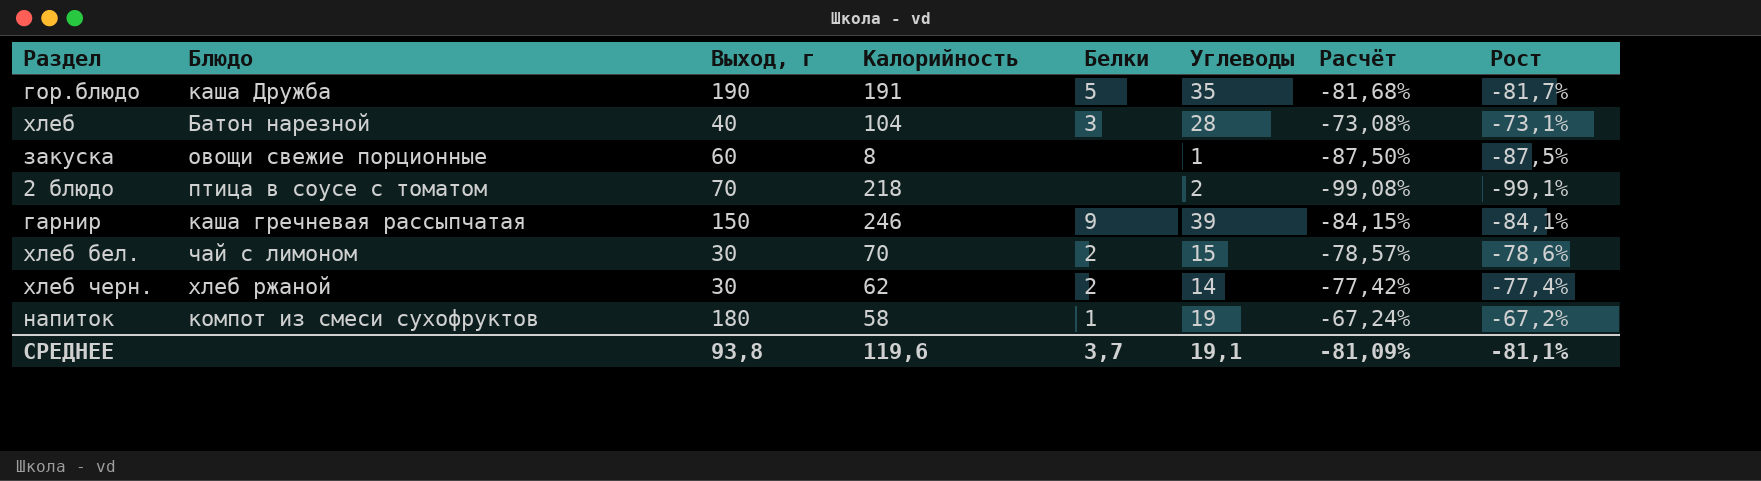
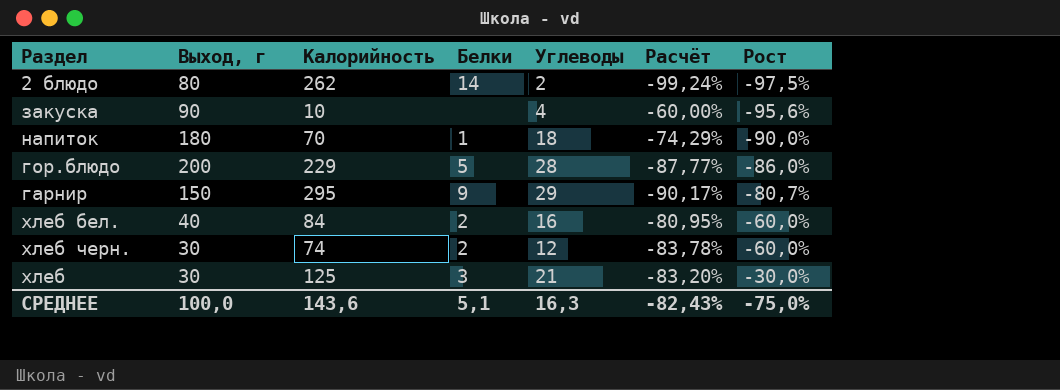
row order: none -> Рост ascending
column Блюдо | position: 2 -> none
column Рост | formula: ([Углеводы] - [Калорийность]) / [Калорийность] -> ([Углеводы] - [Выход, г]) / [Выход, г]
2 блюдо | Выход, г: 70 -> 80
2 блюдо | Калорийность: 218 -> 262
2 блюдо | Белки: none -> 14
2 блюдо | Расчёт: -99,08% -> -99,24%
закуска | Выход, г: 60 -> 90
закуска | Калорийность: 8 -> 10
закуска | Углеводы: 1 -> 4
закуска | Расчёт: -87,50% -> -60,00%
напиток | Калорийность: 58 -> 70
напиток | Углеводы: 19 -> 18
напиток | Расчёт: -67,24% -> -74,29%
гор.блюдо | Выход, г: 190 -> 200
гор.блюдо | Калорийность: 191 -> 229
гор.блюдо | Углеводы: 35 -> 28
гор.блюдо | Расчёт: -81,68% -> -87,77%
гарнир | Калорийность: 246 -> 295
гарнир | Углеводы: 39 -> 29
гарнир | Расчёт: -84,15% -> -90,17%
хлеб бел. | Выход, г: 30 -> 40
хлеб бел. | Калорийность: 70 -> 84
хлеб бел. | Углеводы: 15 -> 16
хлеб бел. | Расчёт: -78,57% -> -80,95%
хлеб черн. | Калорийность: 62 -> 74
хлеб черн. | Углеводы: 14 -> 12
хлеб черн. | Расчёт: -77,42% -> -83,78%
хлеб | Выход, г: 40 -> 30
хлеб | Калорийность: 104 -> 125
хлеб | Углеводы: 28 -> 21
хлеб | Расчёт: -73,08% -> -83,20%
СРЕДНЕЕ | Выход, г: 93,8 -> 100,0
СРЕДНЕЕ | Калорийность: 119,6 -> 143,6
СРЕДНЕЕ | Белки: 3,7 -> 5,1
СРЕДНЕЕ | Углеводы: 19,1 -> 16,3
СРЕДНЕЕ | Расчёт: -81,09% -> -82,43%
СРЕДНЕЕ | Рост: -81,1% -> -75,0%

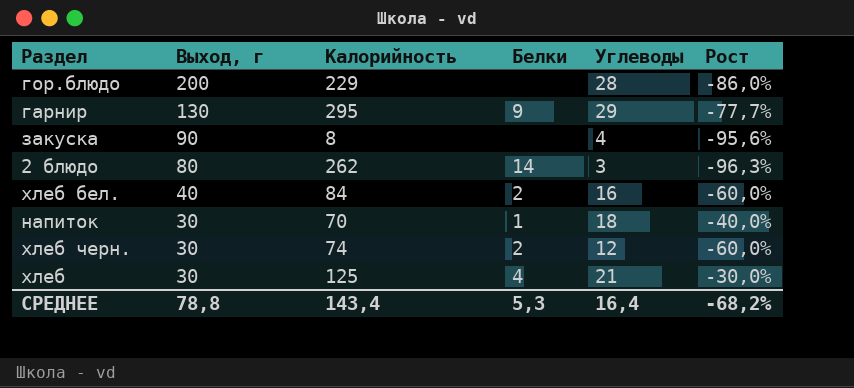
row order: Рост ascending -> Выход, г descending
column Расчёт | formula: ([Углеводы] - [Калорийность]) / [Калорийность] -> none
гор.блюдо | Белки: 5 -> none
гарнир | Выход, г: 150 -> 130
гарнир | Рост: -80,7% -> -77,7%
закуска | Калорийность: 10 -> 8
2 блюдо | Углеводы: 2 -> 3
2 блюдо | Рост: -97,5% -> -96,3%
напиток | Выход, г: 180 -> 30
напиток | Рост: -90,0% -> -40,0%
хлеб | Белки: 3 -> 4
СРЕДНЕЕ | Выход, г: 100,0 -> 78,8
СРЕДНЕЕ | Калорийность: 143,6 -> 143,4
СРЕДНЕЕ | Белки: 5,1 -> 5,3
СРЕДНЕЕ | Углеводы: 16,3 -> 16,4
СРЕДНЕЕ | Рост: -75,0% -> -68,2%

